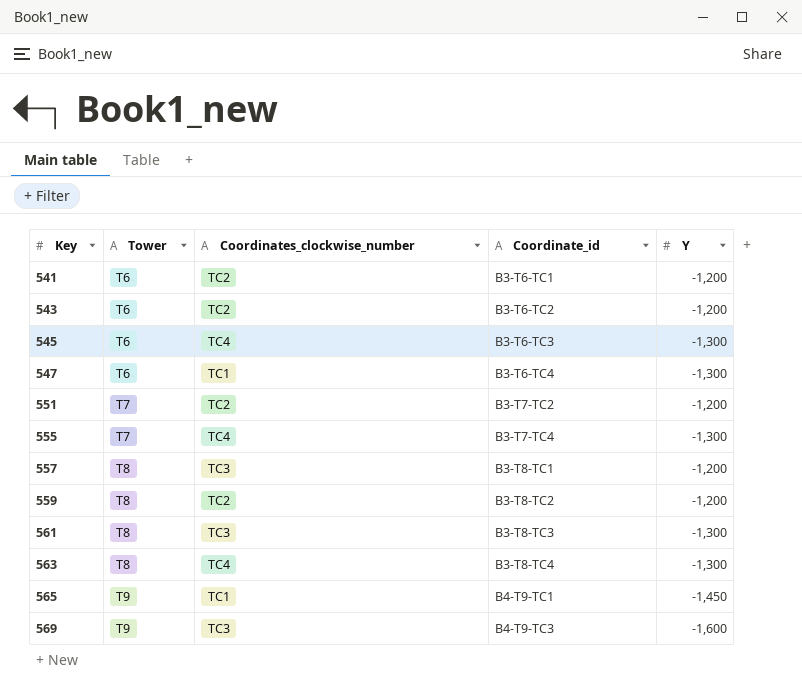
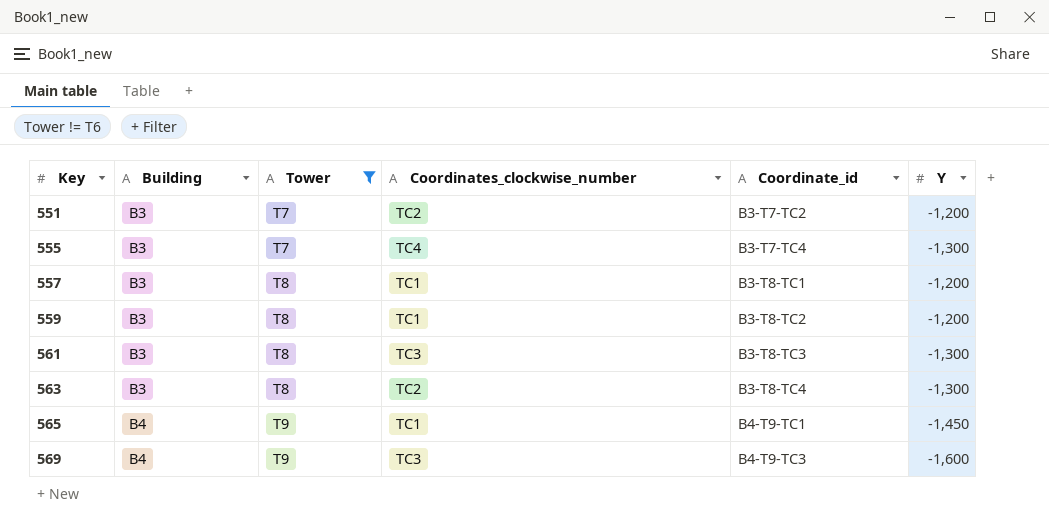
filter: none -> Tower != T6
column Building | position: none -> 2
557 | Coordinates_clockwise_number: TC3 -> TC1
559 | Coordinates_clockwise_number: TC2 -> TC1
563 | Coordinates_clockwise_number: TC4 -> TC2

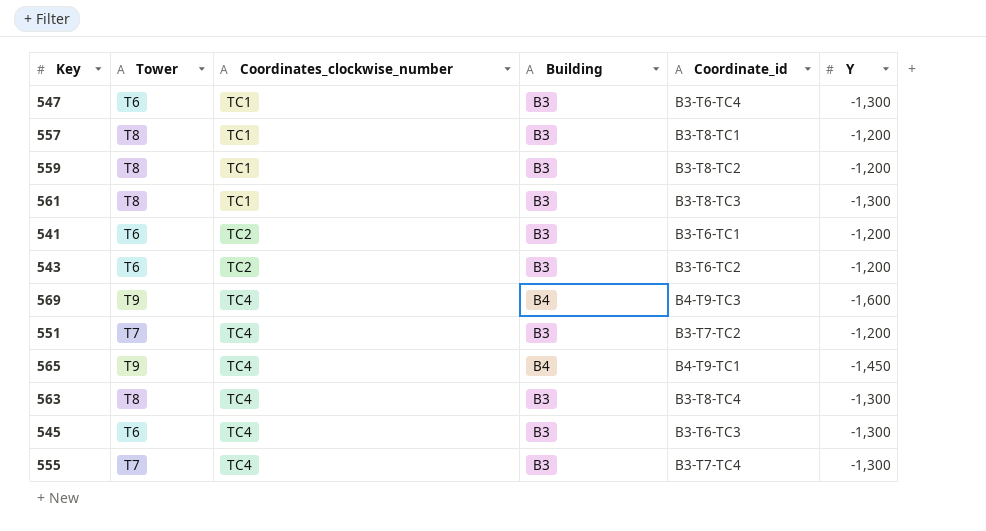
filter: Tower != T6 -> none
row order: Key ascending -> Coordinates_clockwise_number ascending
column Building | position: 2 -> 4
561 | Coordinates_clockwise_number: TC3 -> TC1
569 | Coordinates_clockwise_number: TC3 -> TC4
551 | Coordinates_clockwise_number: TC2 -> TC4
565 | Coordinates_clockwise_number: TC1 -> TC4
563 | Coordinates_clockwise_number: TC2 -> TC4

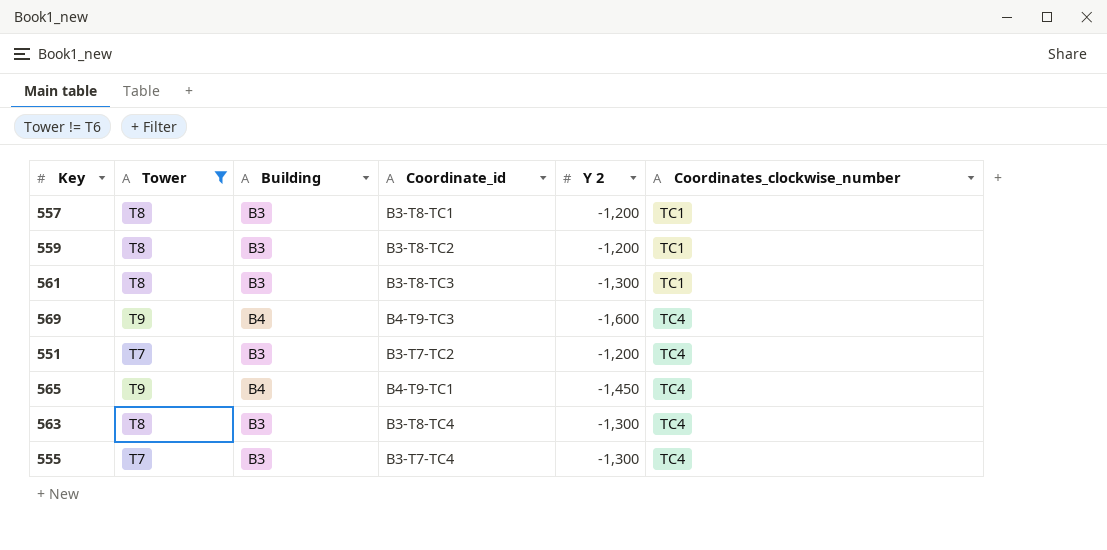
filter: none -> Tower != T6
column name: Y -> Y 2
column Coordinates_clockwise_number | position: 3 -> 6

